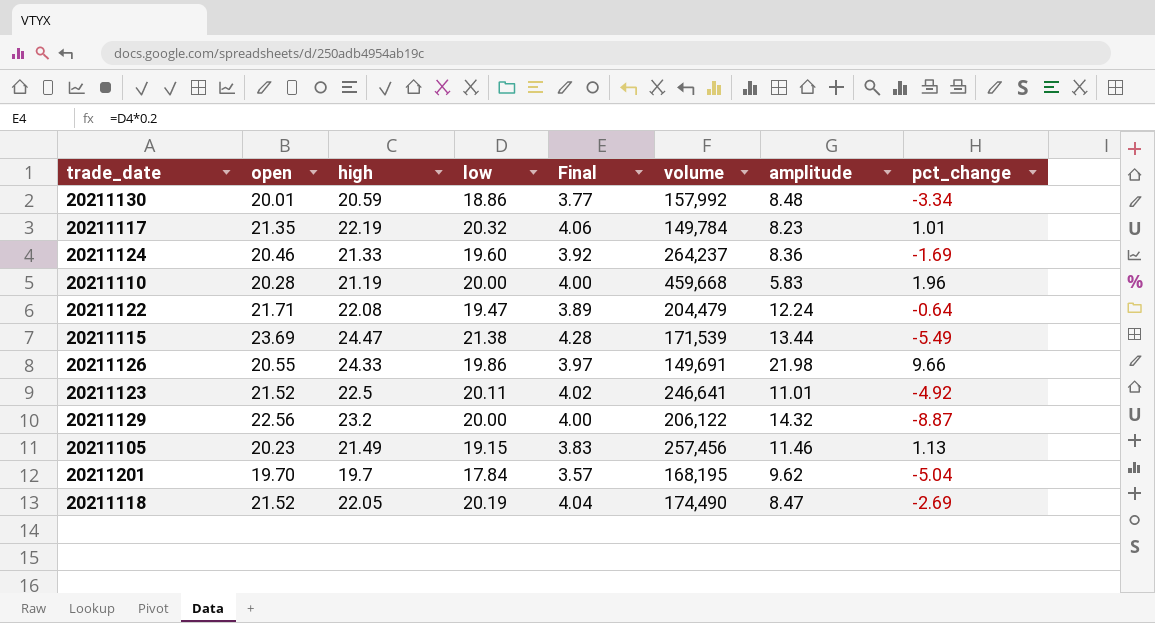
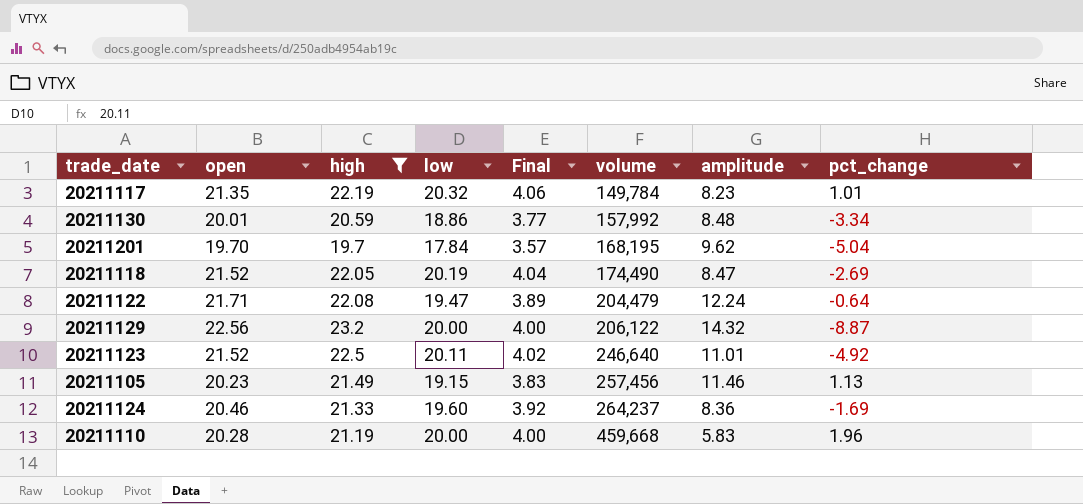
filter: none -> high <= 23.2
row order: none -> volume ascending
20211123 | volume: 246,641 -> 246,640

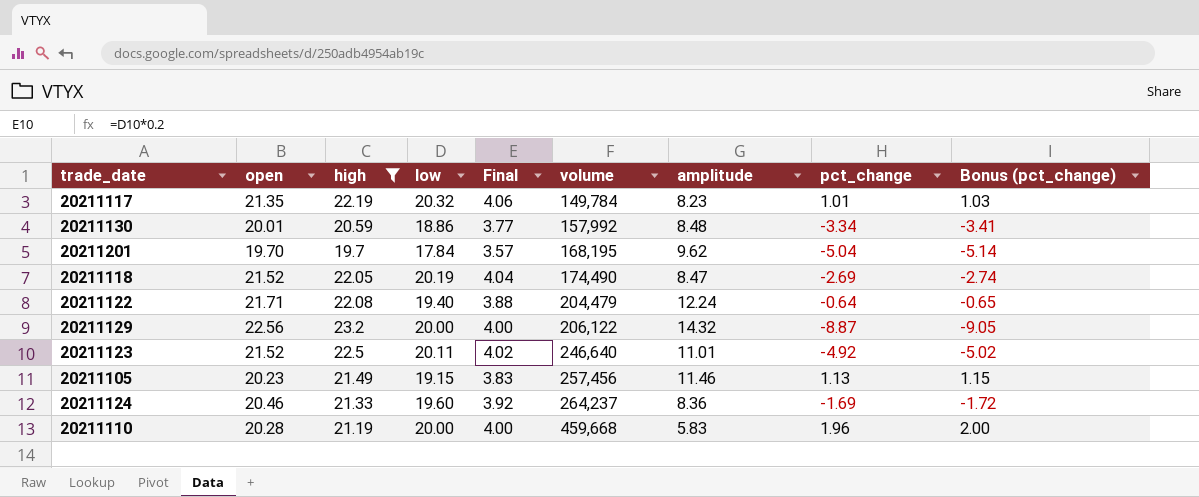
column Bonus (pct_change) | formula: none -> [pct_change] * 1.02
20211122 | low: 19.47 -> 19.40
20211122 | Final: 3.89 -> 3.88

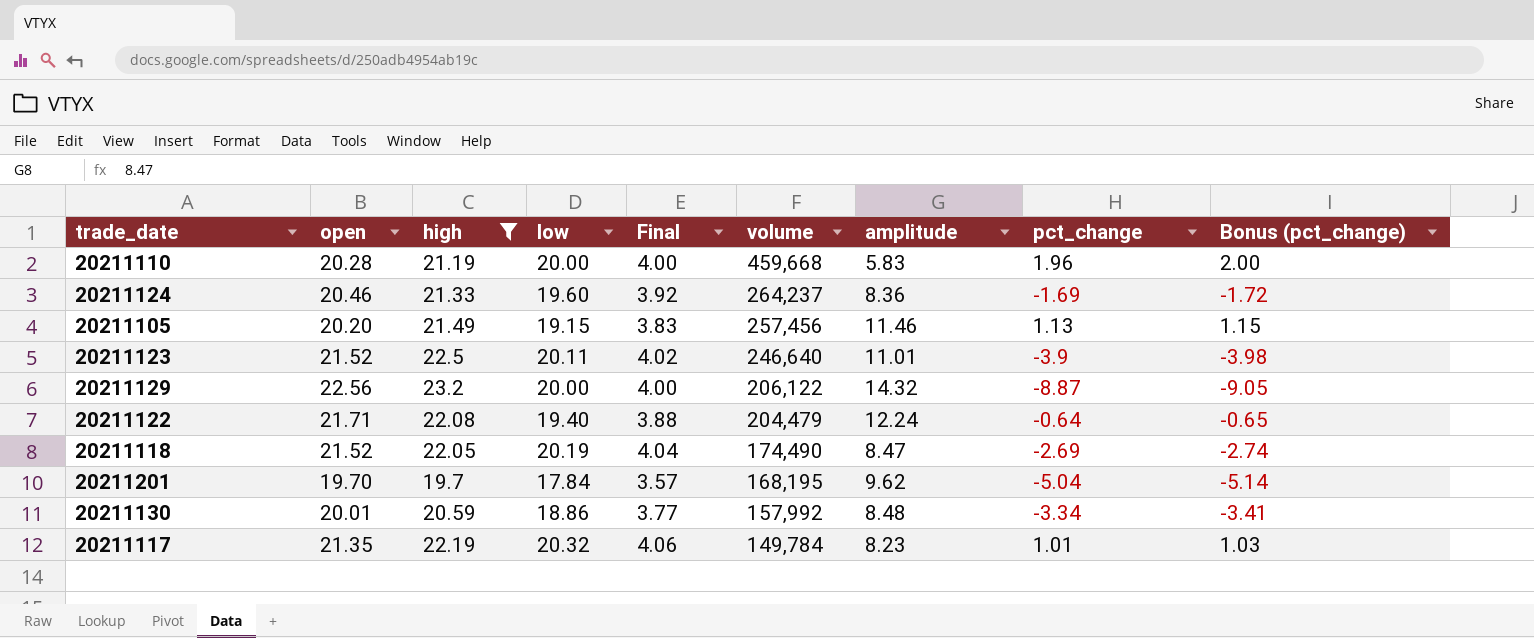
row order: volume ascending -> volume descending
20211105 | open: 20.23 -> 20.20
20211123 | pct_change: -4.92 -> -3.9
20211123 | Bonus (pct_change): -5.02 -> -3.98

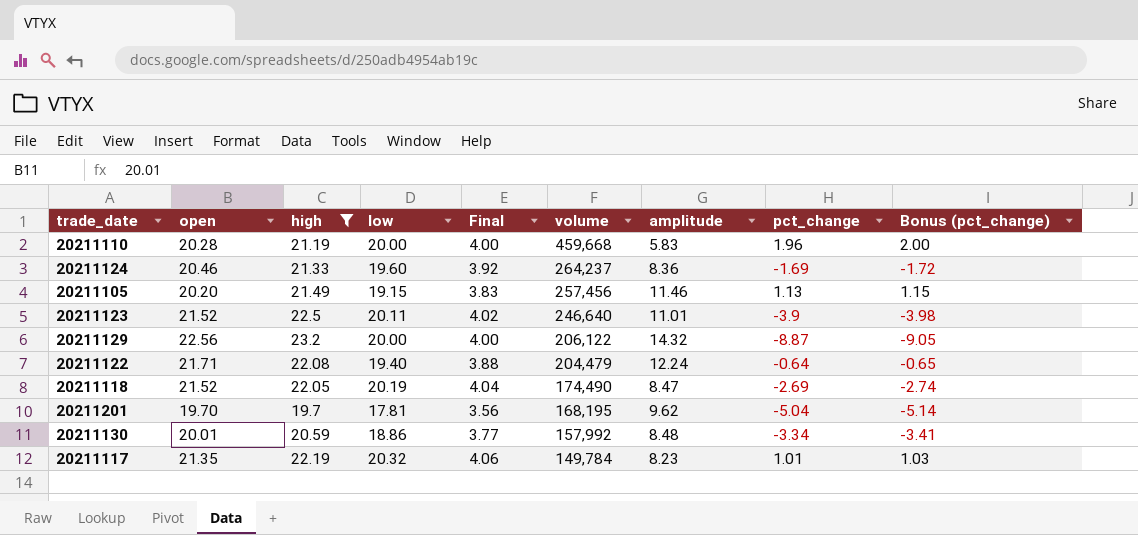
20211201 | low: 17.84 -> 17.81
20211201 | Final: 3.57 -> 3.56

